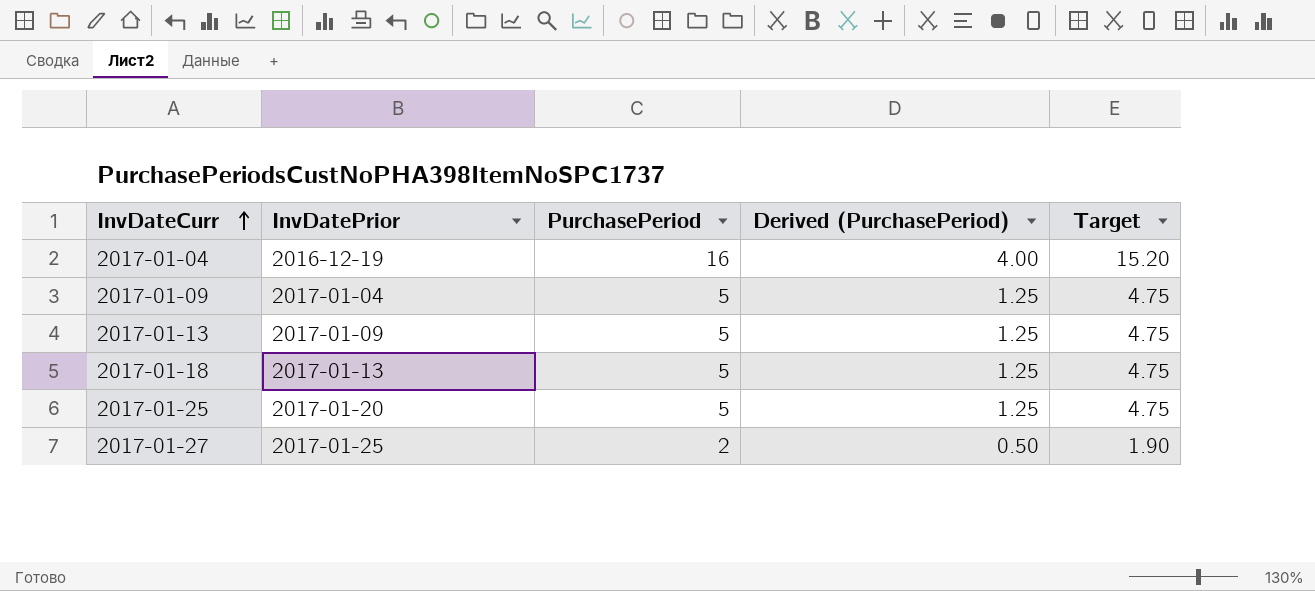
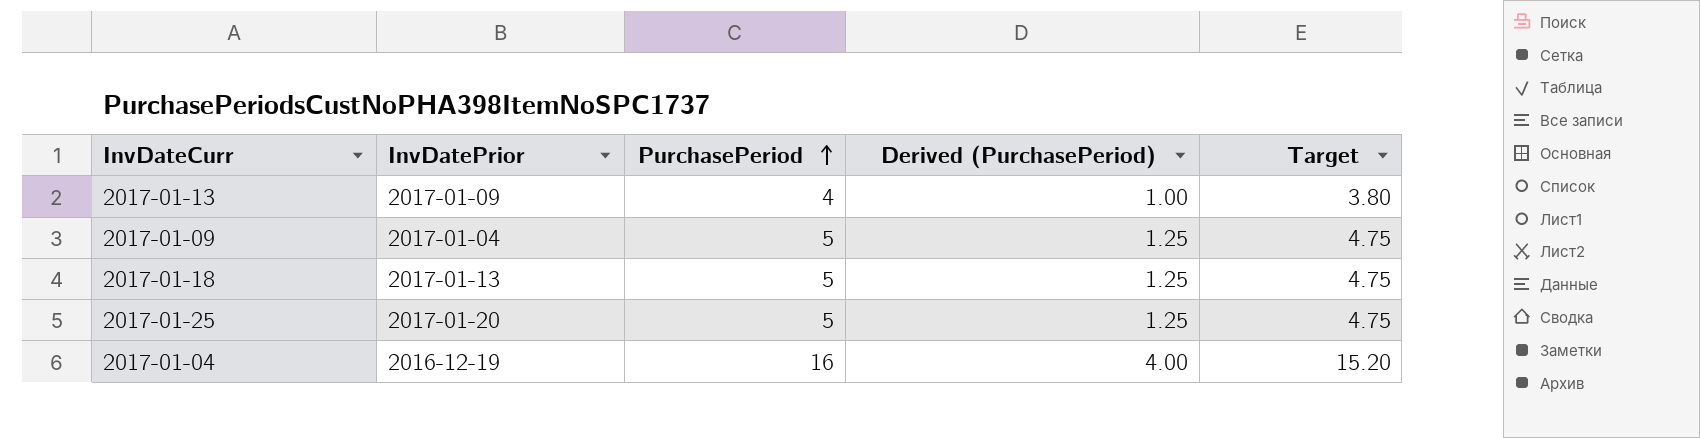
row order: InvDateCurr ascending -> PurchasePeriod ascending
row 2017-01-27: 2017-01-25 | 2 | 0.50 | 1.90 -> none
2017-01-13 | PurchasePeriod: 5 -> 4
2017-01-13 | Derived (PurchasePeriod): 1.25 -> 1.00
2017-01-13 | Target: 4.75 -> 3.80

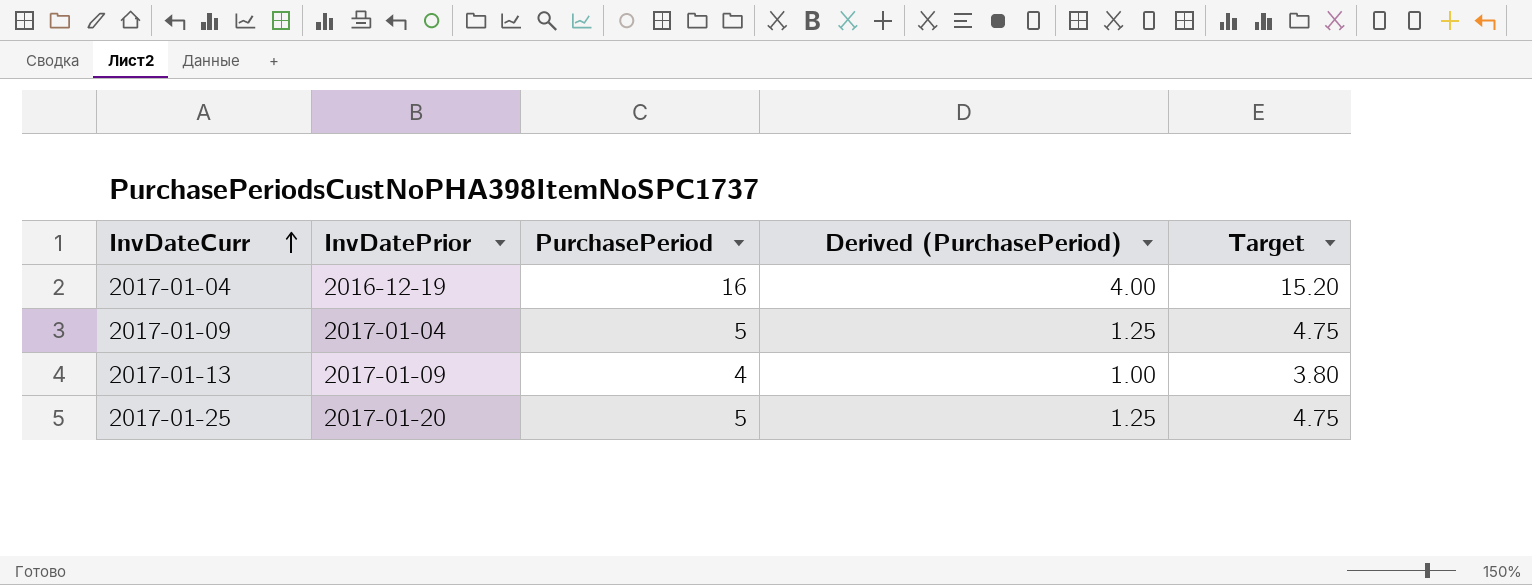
row order: PurchasePeriod ascending -> InvDateCurr ascending
row 2017-01-18: 2017-01-13 | 5 | 1.25 | 4.75 -> none

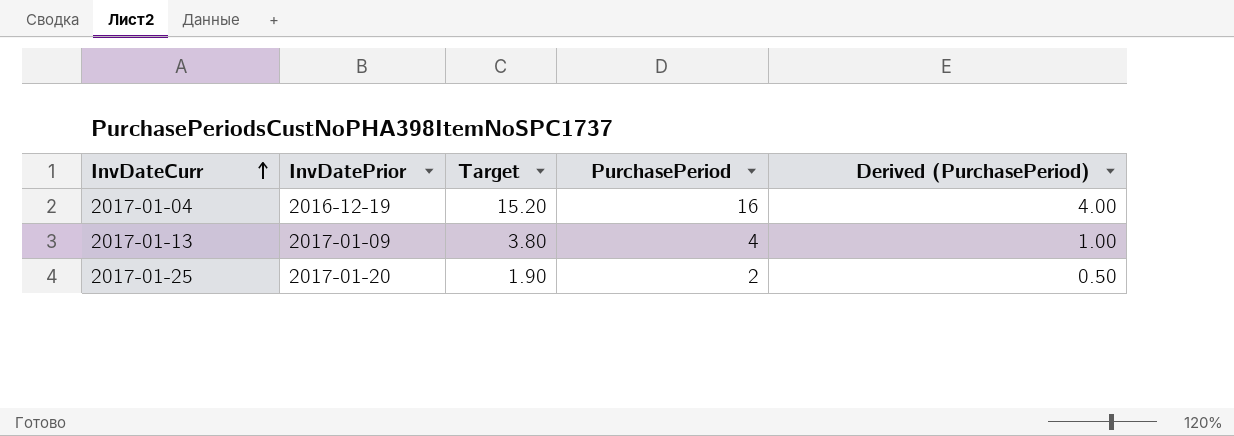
column Target | position: 5 -> 3
row 2017-01-09: 2017-01-04 | 5 | 1.25 | 4.75 -> none
2017-01-25 | Target: 4.75 -> 1.90
2017-01-25 | PurchasePeriod: 5 -> 2
2017-01-25 | Derived (PurchasePeriod): 1.25 -> 0.50

